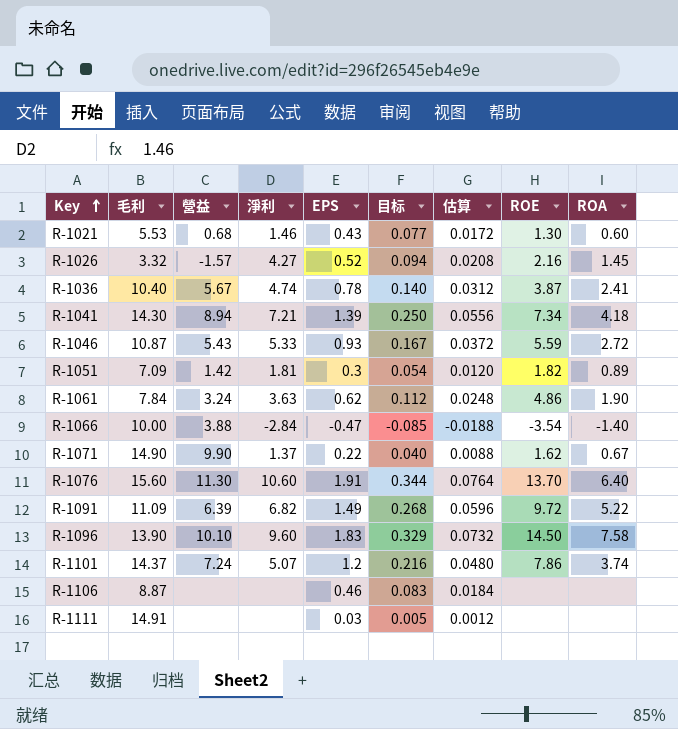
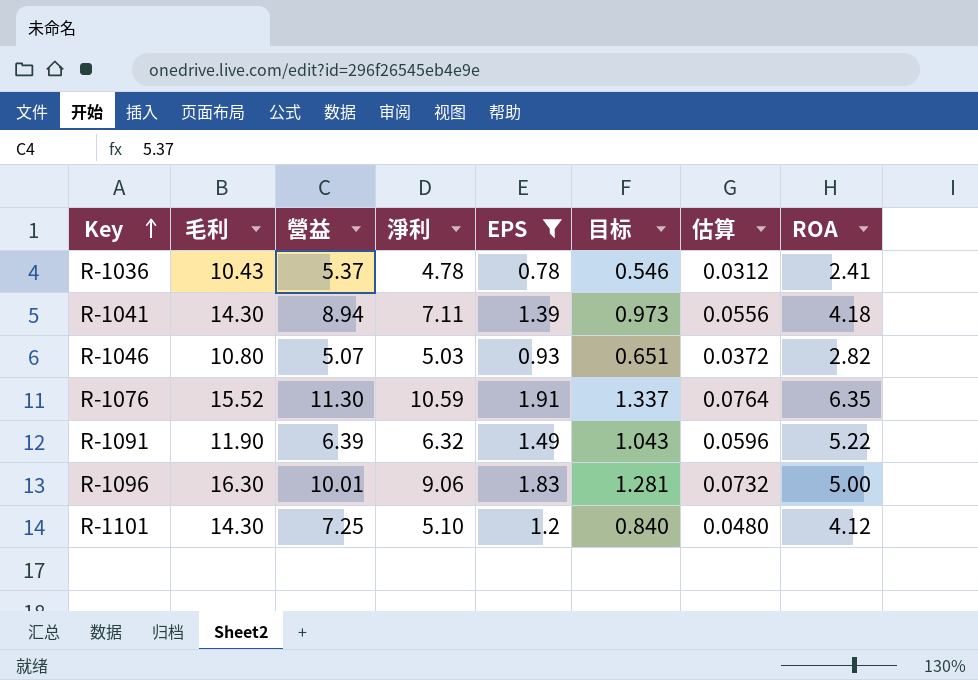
filter: none -> EPS >= 0.78
column ROE | position: 8 -> none
column 目标 | formula: [EPS] * 0.18 -> [EPS] * 0.7
R-1036 | 毛利: 10.40 -> 10.43
R-1036 | 營益: 5.67 -> 5.37
R-1036 | 淨利: 4.74 -> 4.78
R-1041 | 淨利: 7.21 -> 7.11
R-1046 | 毛利: 10.87 -> 10.80
R-1046 | 營益: 5.43 -> 5.07
R-1046 | 淨利: 5.33 -> 5.03
R-1046 | ROA: 2.72 -> 2.82
R-1076 | 毛利: 15.60 -> 15.52
R-1076 | 淨利: 10.60 -> 10.59
R-1076 | ROA: 6.40 -> 6.35
R-1091 | 毛利: 11.09 -> 11.90
R-1091 | 淨利: 6.82 -> 6.32
R-1096 | 毛利: 13.90 -> 16.30
R-1096 | 營益: 10.10 -> 10.01
R-1096 | 淨利: 9.60 -> 9.06
R-1096 | ROA: 7.58 -> 5.00
R-1101 | 毛利: 14.37 -> 14.30
R-1101 | 營益: 7.24 -> 7.25
R-1101 | 淨利: 5.07 -> 5.10
R-1101 | ROA: 3.74 -> 4.12

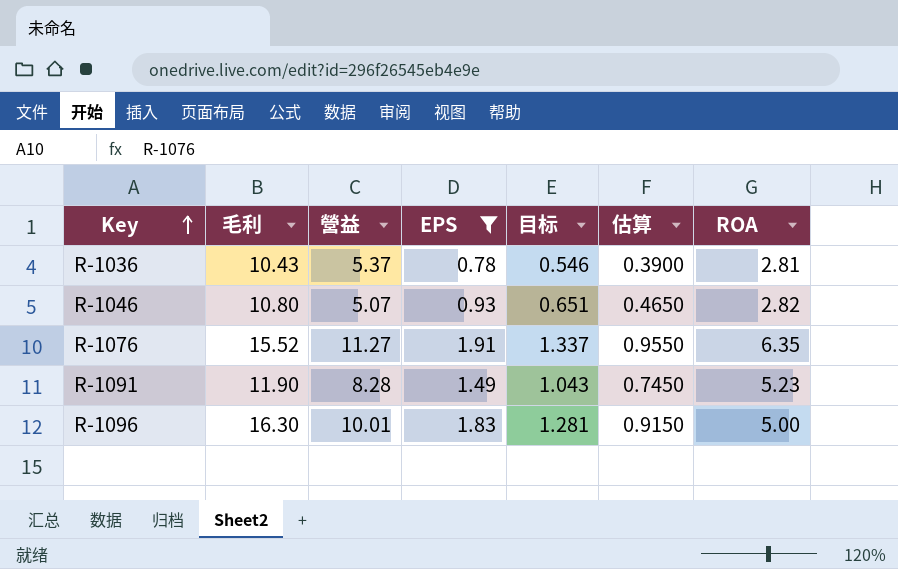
column 淨利 | position: 4 -> none
column 估算 | formula: [EPS] * 0.04 -> [EPS] * 0.5
row R-1041: 14.30 | 8.94 | 7.11 | 1.39 | 0.973 | 0.0556 | 4.18 -> none
row R-1101: 14.30 | 7.25 | 5.10 | 1.2 | 0.840 | 0.0480 | 4.12 -> none
R-1036 | ROA: 2.41 -> 2.81
R-1076 | 營益: 11.30 -> 11.27
R-1091 | 營益: 6.39 -> 8.28
R-1091 | ROA: 5.22 -> 5.23

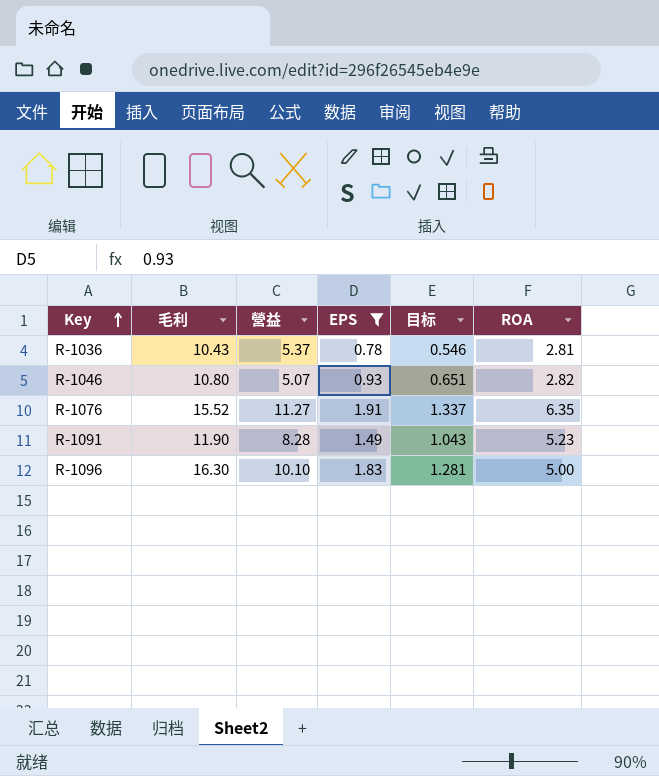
column 估算 | formula: [EPS] * 0.5 -> none
R-1096 | 營益: 10.01 -> 10.10

